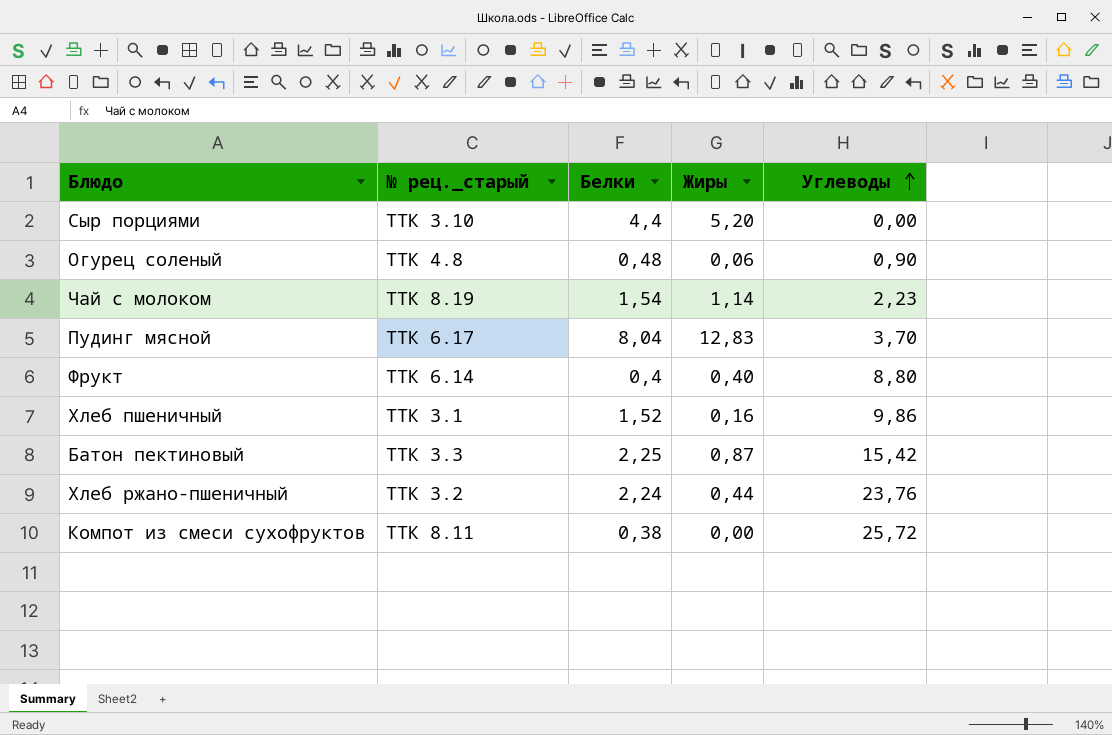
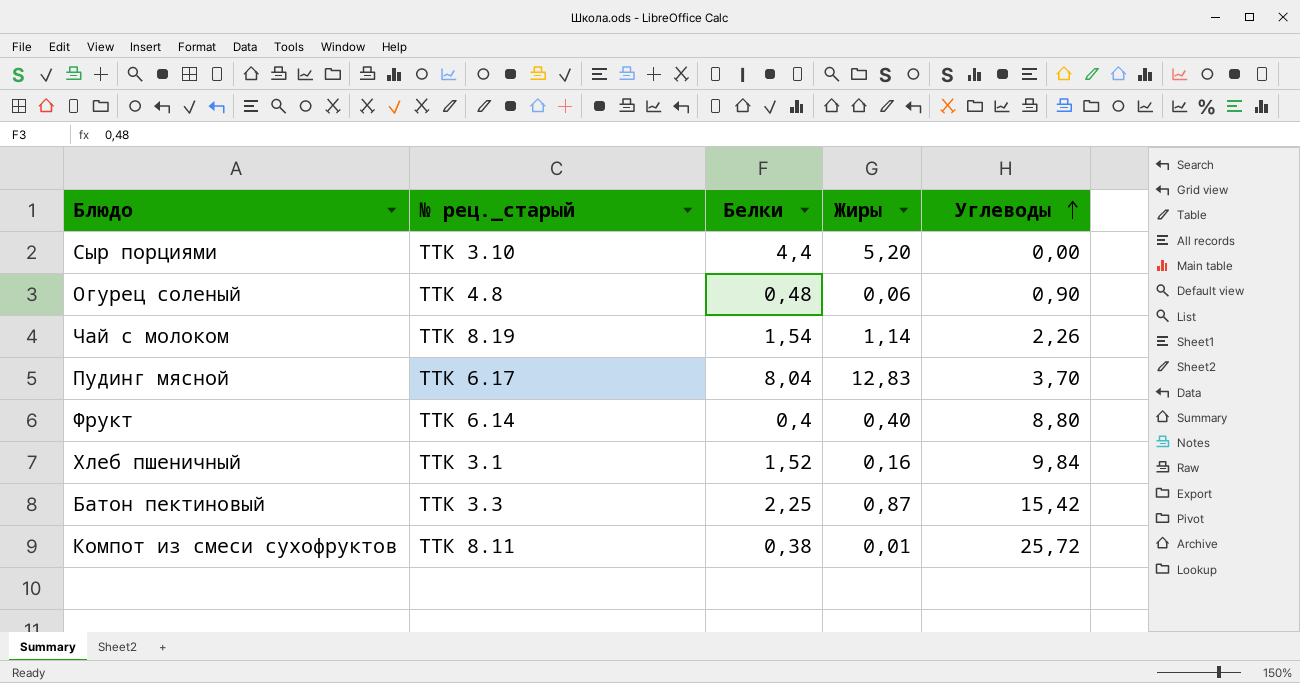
row Хлеб ржано-пшеничный: ТТК 3.2 | 2,24 | 0,44 | 23,76 -> none
Чай с молоком | Углеводы: 2,23 -> 2,26
Хлеб пшеничный | Углеводы: 9,86 -> 9,84
Компот из смеси сухофруктов | Жиры: 0,00 -> 0,01

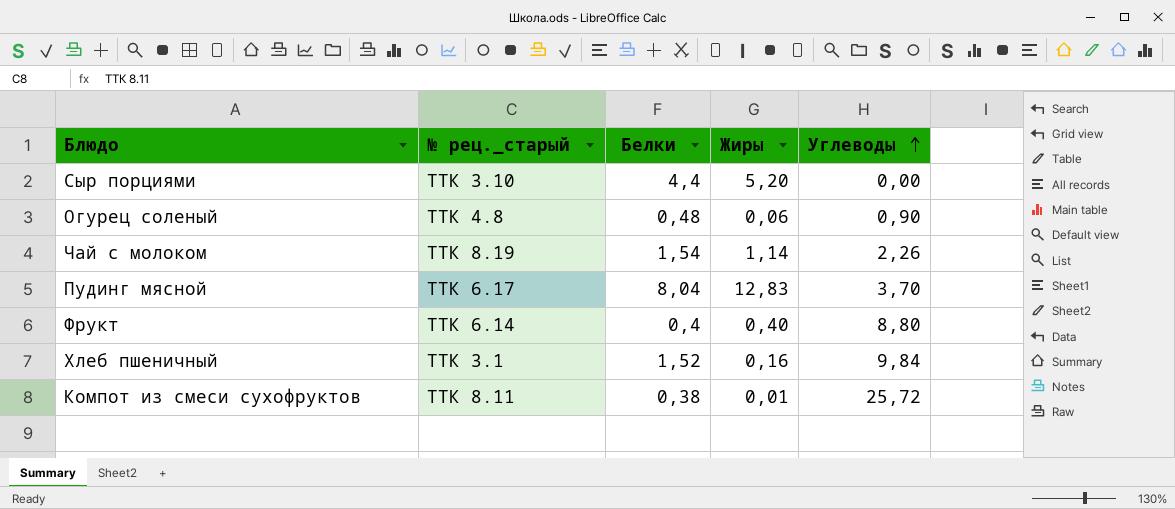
row Батон пектиновый: ТТК 3.3 | 2,25 | 0,87 | 15,42 -> none

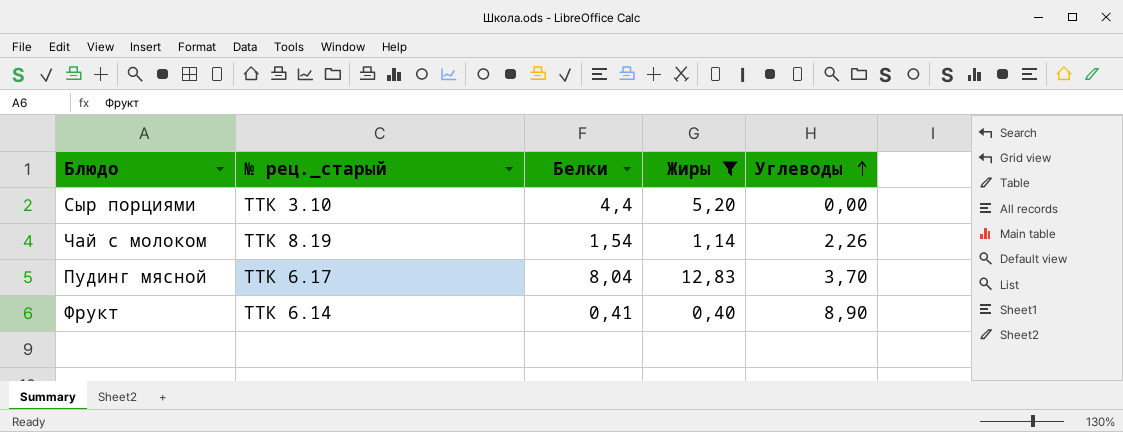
filter: none -> Жиры >= 0,40
Фрукт | Белки: 0,4 -> 0,41
Фрукт | Углеводы: 8,80 -> 8,90

